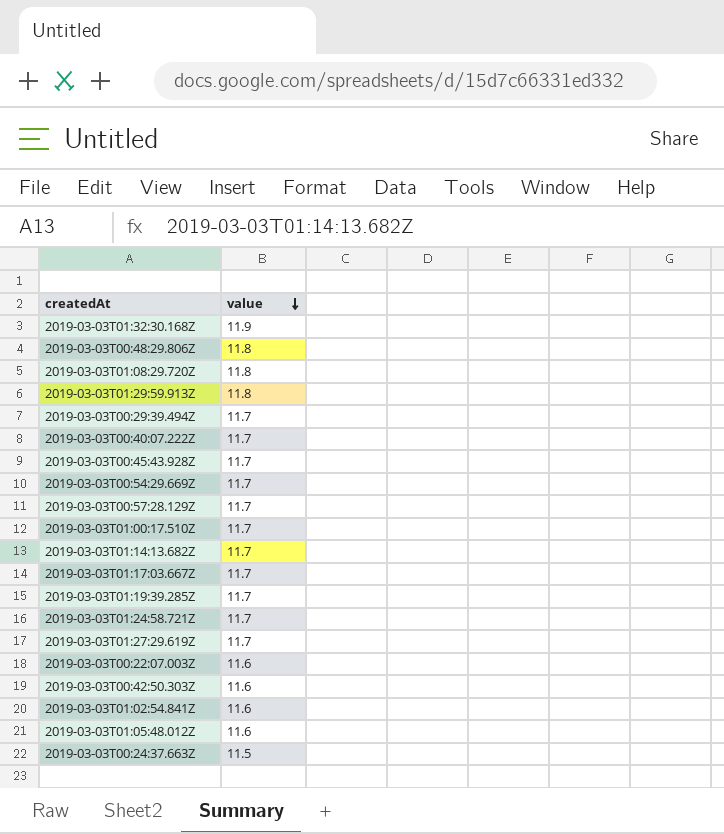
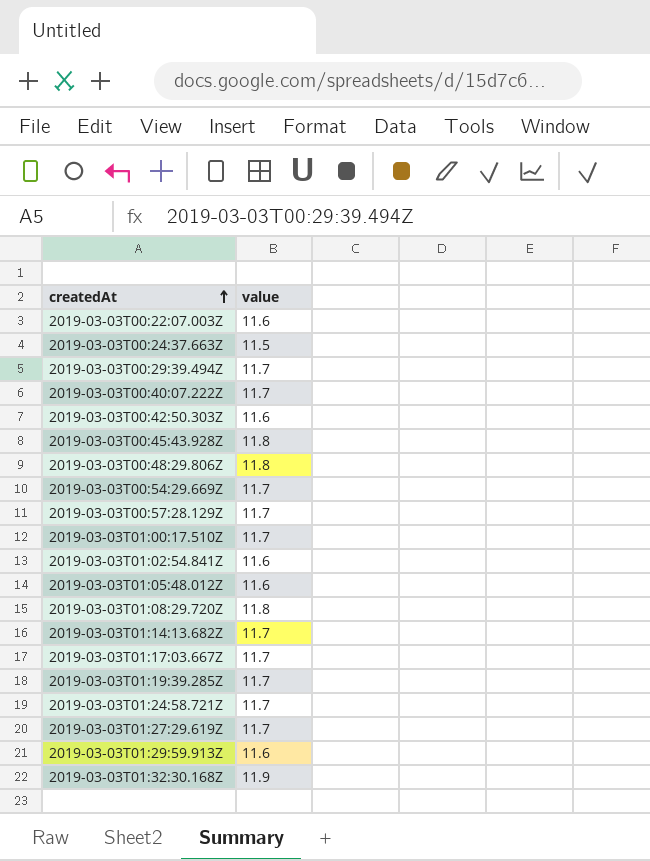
row order: value descending -> createdAt ascending
2019-03-03T00:45:43.928Z | value: 11.7 -> 11.8
2019-03-03T01:29:59.913Z | value: 11.8 -> 11.6

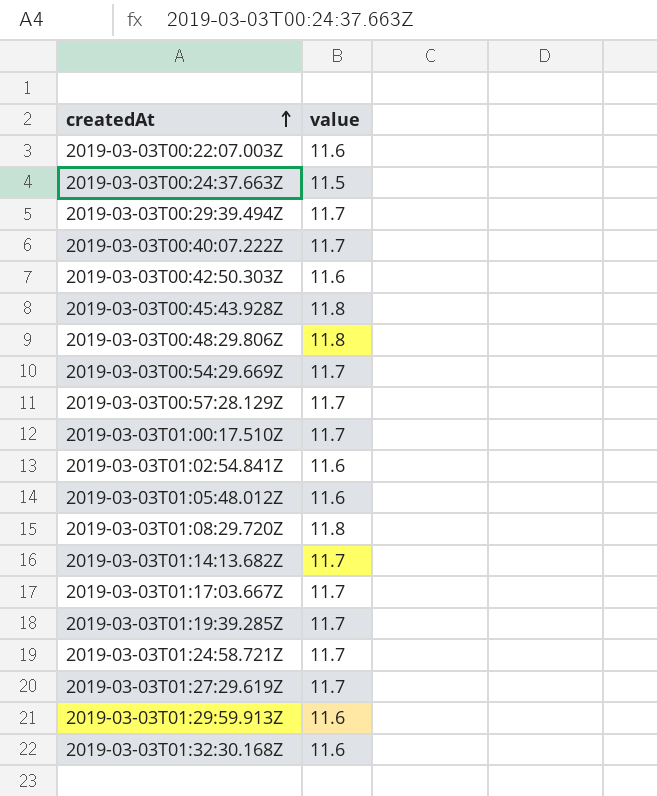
2019-03-03T01:32:30.168Z | value: 11.9 -> 11.6

